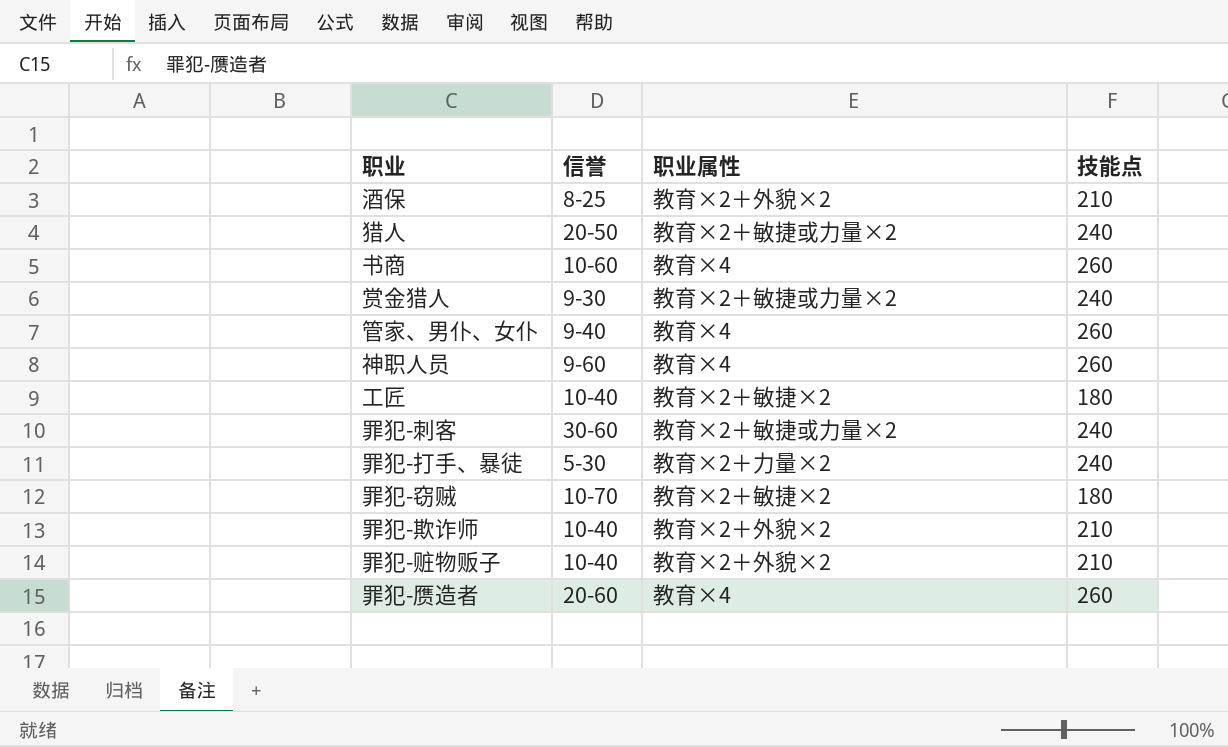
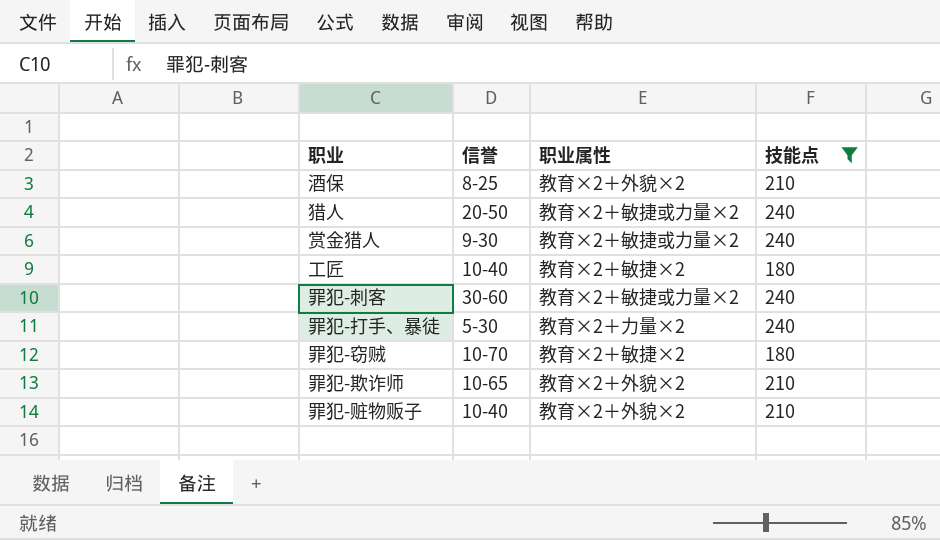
filter: none -> 技能点 != 260
罪犯-欺诈师 | 信誉: 10-40 -> 10-65

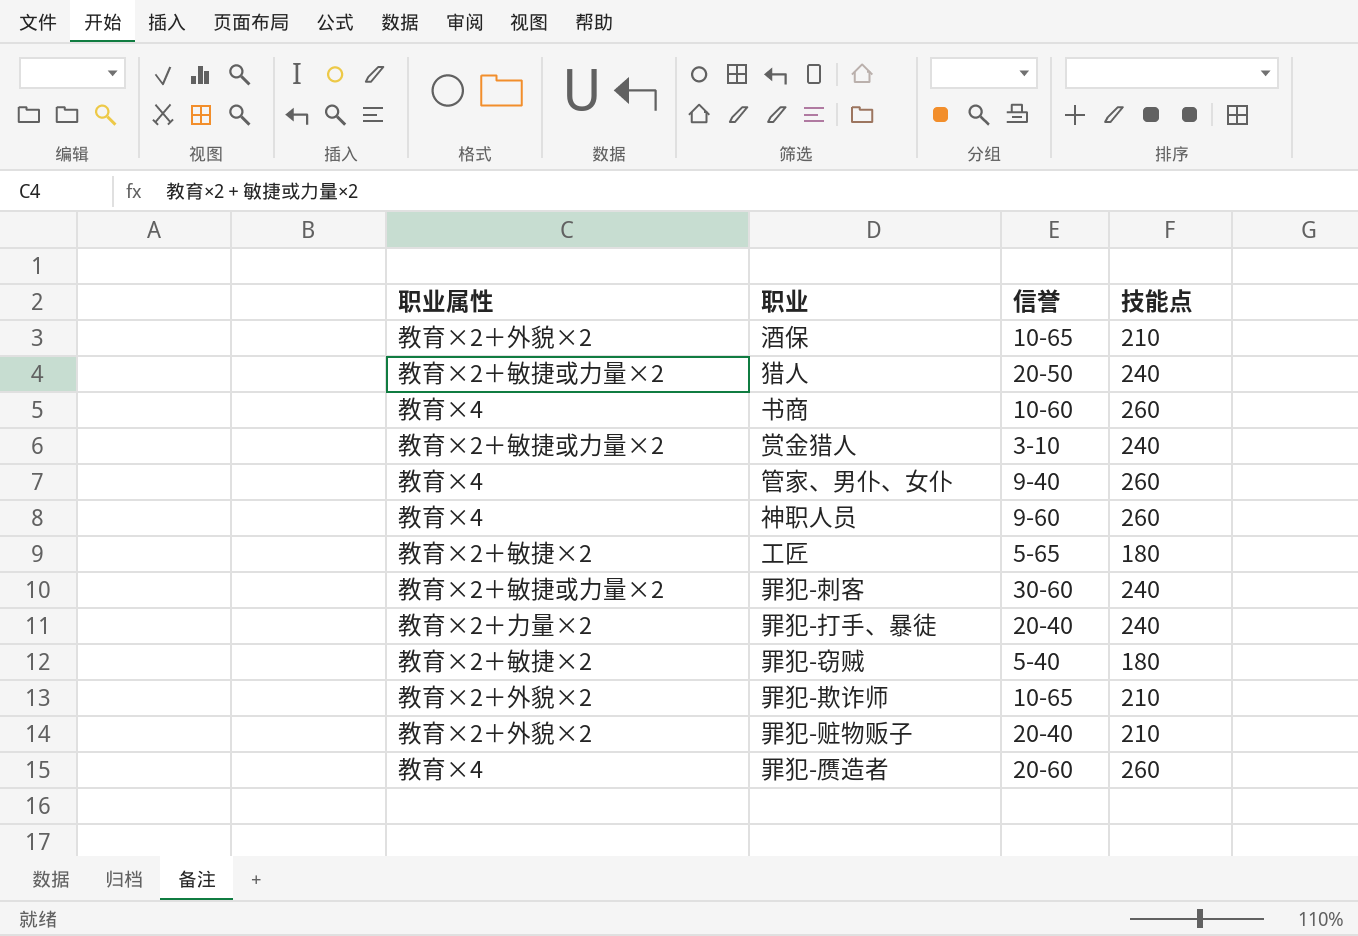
filter: 技能点 != 260 -> none
column 职业属性 | position: 3 -> 1
酒保 | 信誉: 8-25 -> 10-65
赏金猎人 | 信誉: 9-30 -> 3-10
工匠 | 信誉: 10-40 -> 5-65
罪犯-打手、暴徒 | 信誉: 5-30 -> 20-40
罪犯-窃贼 | 信誉: 10-70 -> 5-40
罪犯-赃物贩子 | 信誉: 10-40 -> 20-40

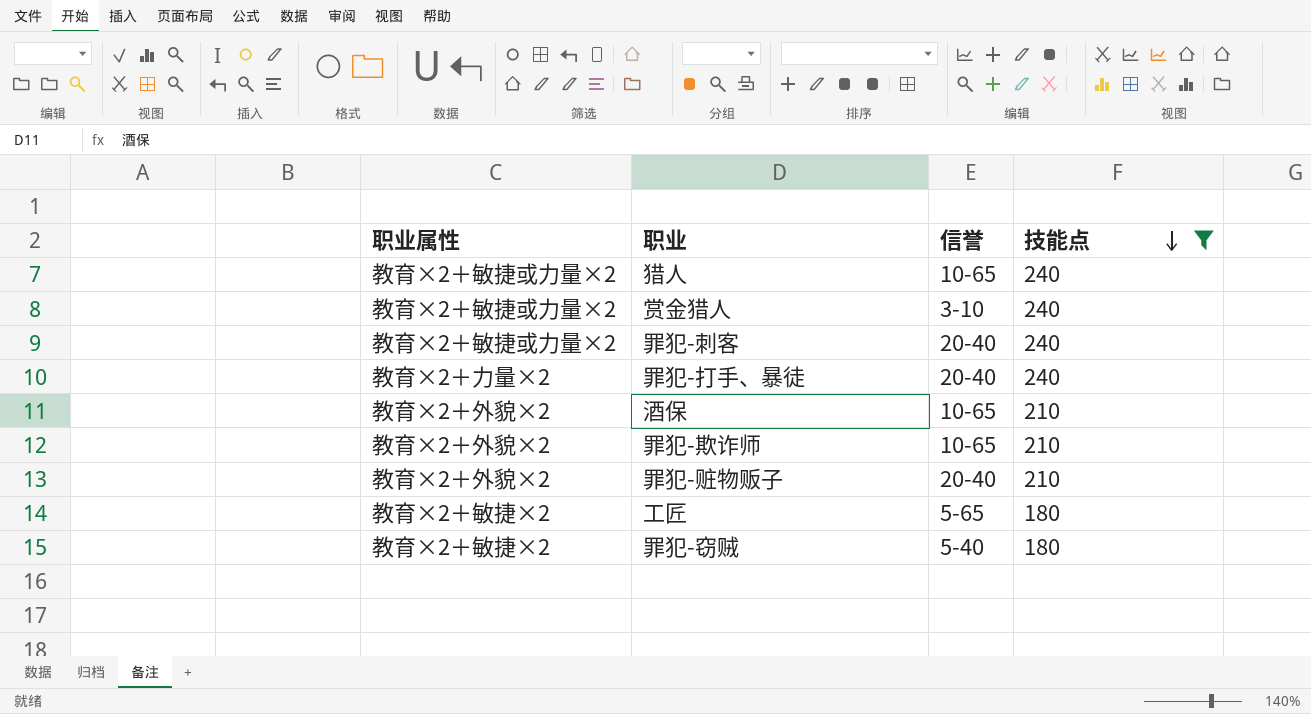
filter: none -> 技能点 != 260
row order: none -> 技能点 descending
猎人 | 信誉: 20-50 -> 10-65
罪犯-刺客 | 信誉: 30-60 -> 20-40

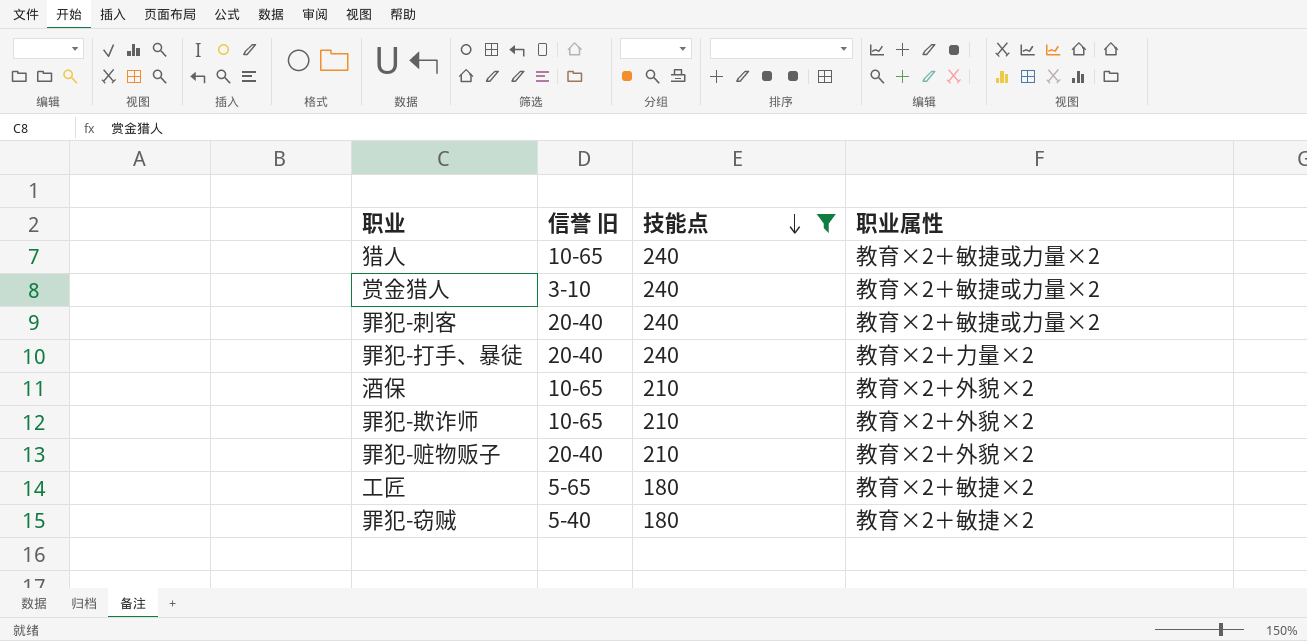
column name: 信誉 -> 信誉 旧
column 职业属性 | position: 1 -> 4

